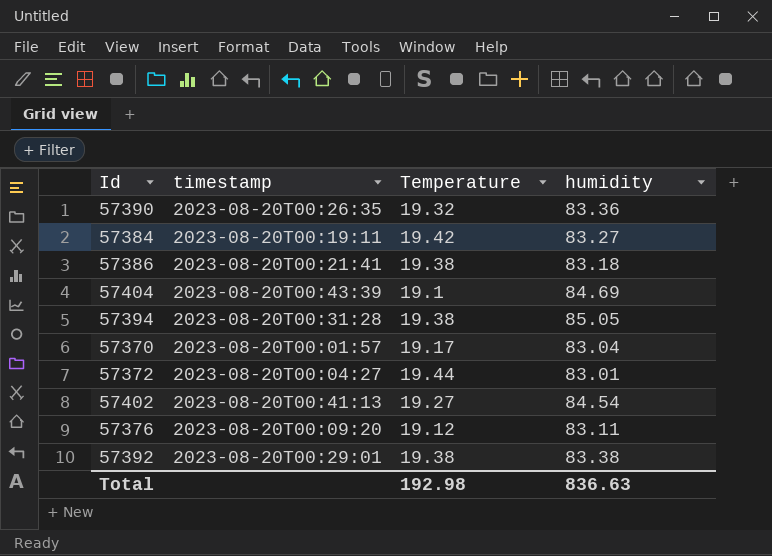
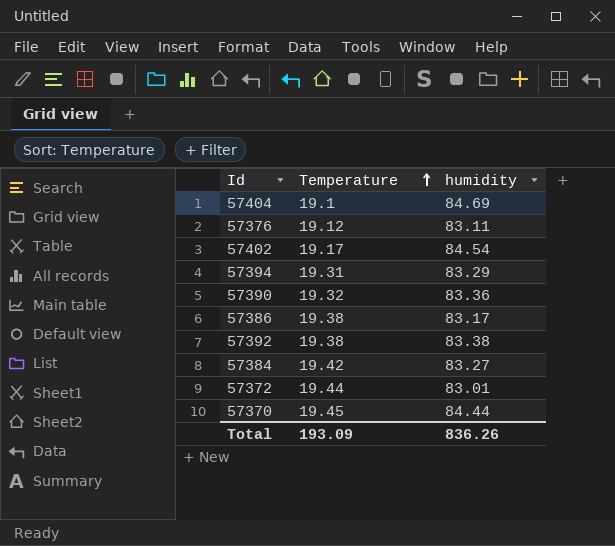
row order: none -> Temperature ascending
column timestamp | position: 2 -> none
57402 | Temperature: 19.27 -> 19.17
57394 | Temperature: 19.38 -> 19.31
57394 | humidity: 85.05 -> 83.29
57386 | humidity: 83.18 -> 83.17
57370 | Temperature: 19.17 -> 19.45
57370 | humidity: 83.04 -> 84.44
Total | Temperature: 192.98 -> 193.09
Total | humidity: 836.63 -> 836.26

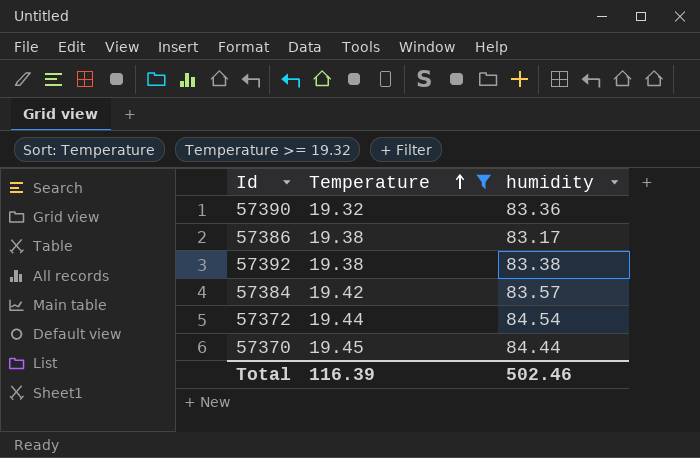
filter: none -> Temperature >= 19.32
57384 | humidity: 83.27 -> 83.57
57372 | humidity: 83.01 -> 84.54
Total | Temperature: 193.09 -> 116.39
Total | humidity: 836.26 -> 502.46

